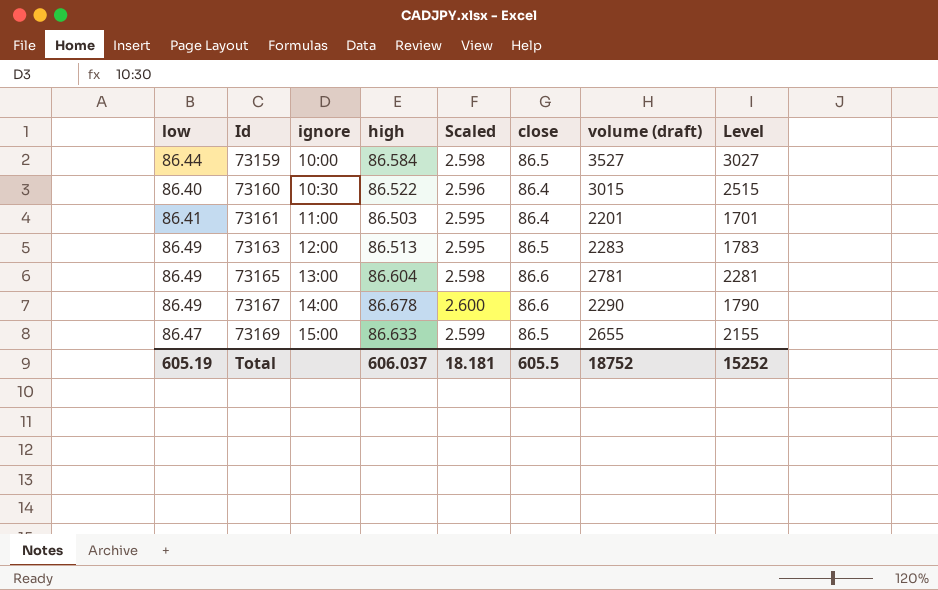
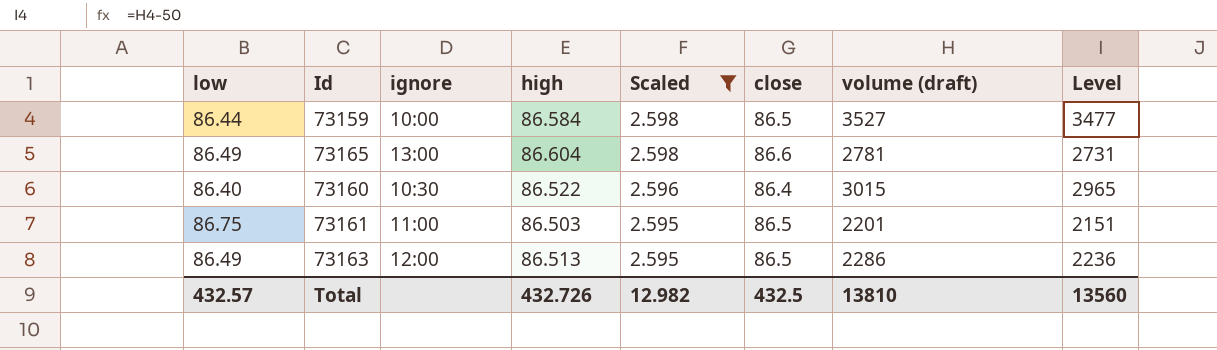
filter: none -> Scaled <= 2.598
row order: Id ascending -> Scaled descending
column Level | formula: [volume (draft)] - 500 -> [volume (draft)] - 50
73161 | low: 86.41 -> 86.75
73161 | close: 86.4 -> 86.5
73163 | volume (draft): 2283 -> 2286
Total | low: 605.19 -> 432.57
Total | high: 606.037 -> 432.726
Total | Scaled: 18.181 -> 12.982
Total | close: 605.5 -> 432.5
Total | volume (draft): 18752 -> 13810
Total | Level: 15252 -> 13560

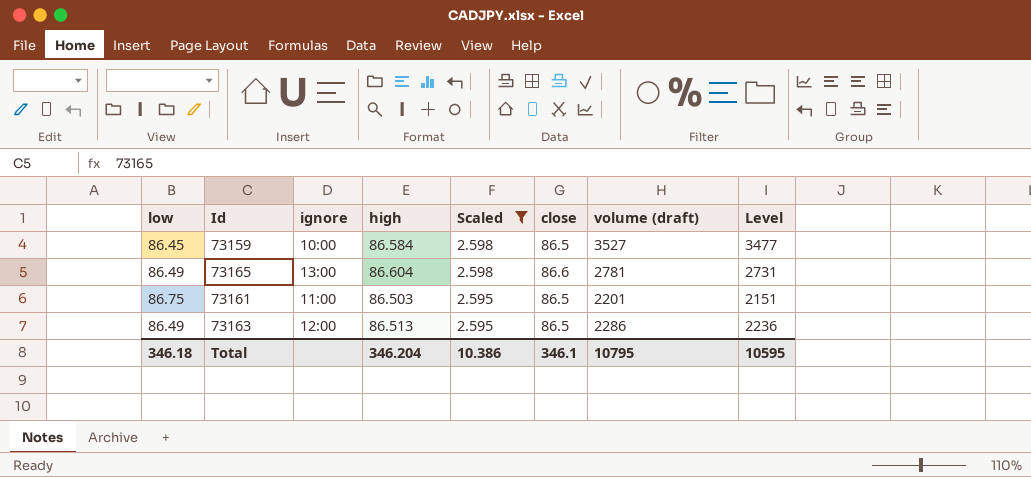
row 73160: 86.40 | 10:30 | 86.522 | 2.596 | 86.4 | 3015 | 2965 -> none
73159 | low: 86.44 -> 86.45
Total | low: 432.57 -> 346.18
Total | high: 432.726 -> 346.204
Total | Scaled: 12.982 -> 10.386
Total | close: 432.5 -> 346.1
Total | volume (draft): 13810 -> 10795
Total | Level: 13560 -> 10595

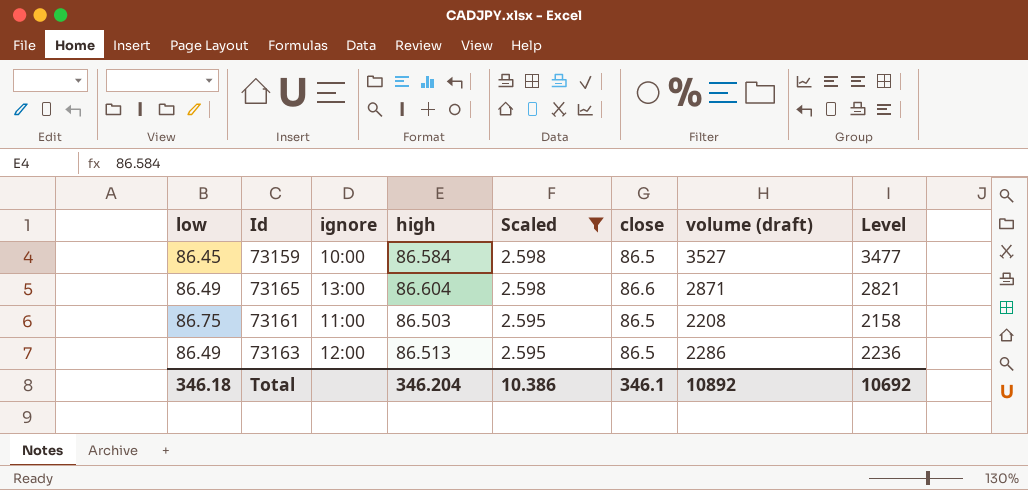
73165 | volume (draft): 2781 -> 2871
73165 | Level: 2731 -> 2821
73161 | volume (draft): 2201 -> 2208
73161 | Level: 2151 -> 2158
Total | volume (draft): 10795 -> 10892
Total | Level: 10595 -> 10692

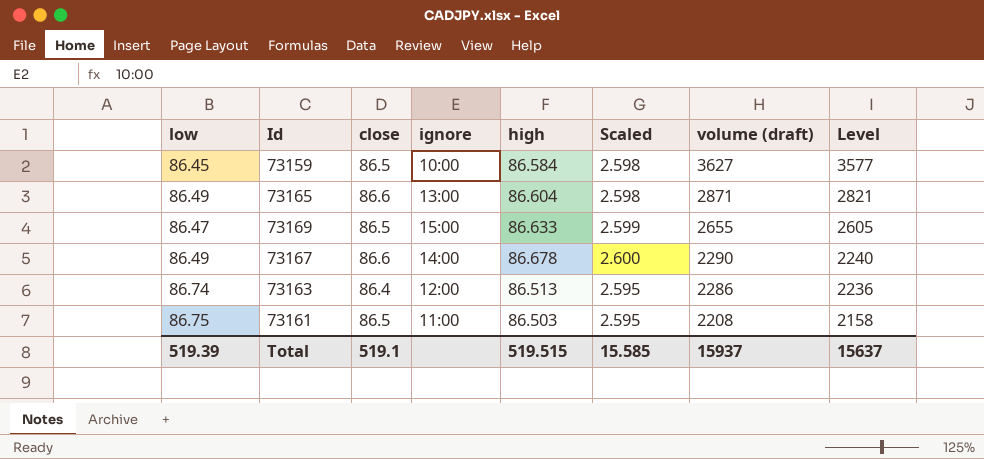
filter: Scaled <= 2.598 -> none
row order: Scaled descending -> volume (draft) descending
column close | position: 6 -> 3
73159 | volume (draft): 3527 -> 3627
73159 | Level: 3477 -> 3577
73163 | low: 86.49 -> 86.74
73163 | close: 86.5 -> 86.4
Total | low: 346.18 -> 519.39
Total | close: 346.1 -> 519.1
Total | high: 346.204 -> 519.515
Total | Scaled: 10.386 -> 15.585
Total | volume (draft): 10892 -> 15937
Total | Level: 10692 -> 15637

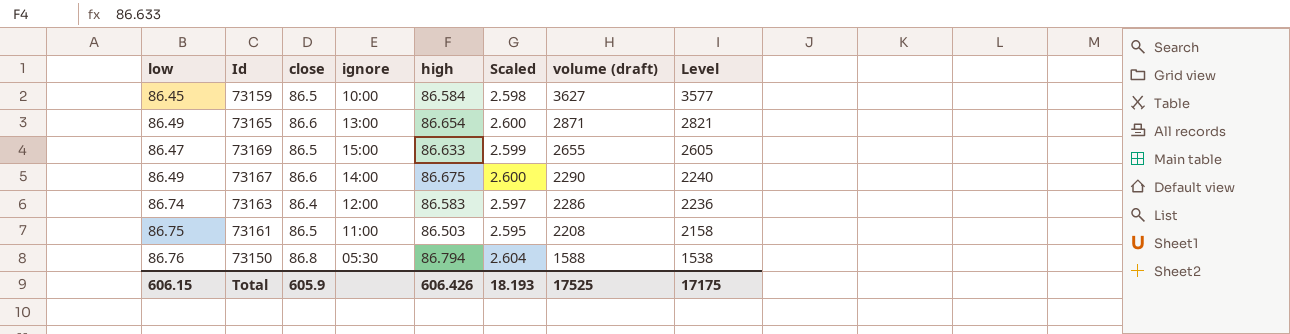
73165 | high: 86.604 -> 86.654
73165 | Scaled: 2.598 -> 2.600
73167 | high: 86.678 -> 86.675
73163 | high: 86.513 -> 86.583
73163 | Scaled: 2.595 -> 2.597
row 73150: none -> 86.76 | 86.8 | 05:30 | 86.794 | 2.604 | 1588 | 1538
Total | low: 519.39 -> 606.15
Total | close: 519.1 -> 605.9
Total | high: 519.515 -> 606.426
Total | Scaled: 15.585 -> 18.193
Total | volume (draft): 15937 -> 17525
Total | Level: 15637 -> 17175

